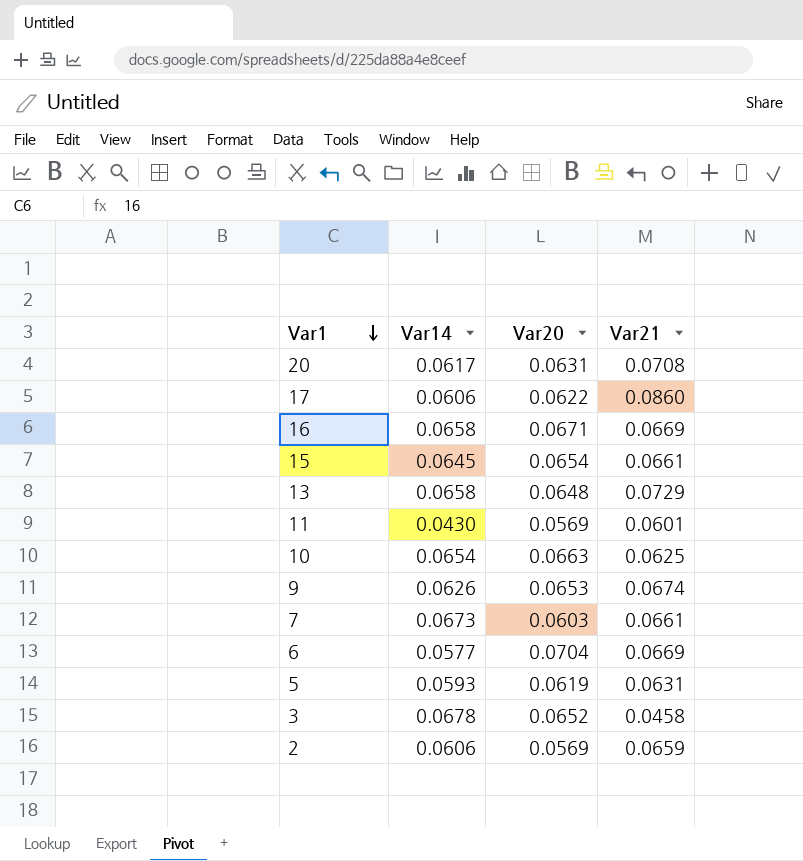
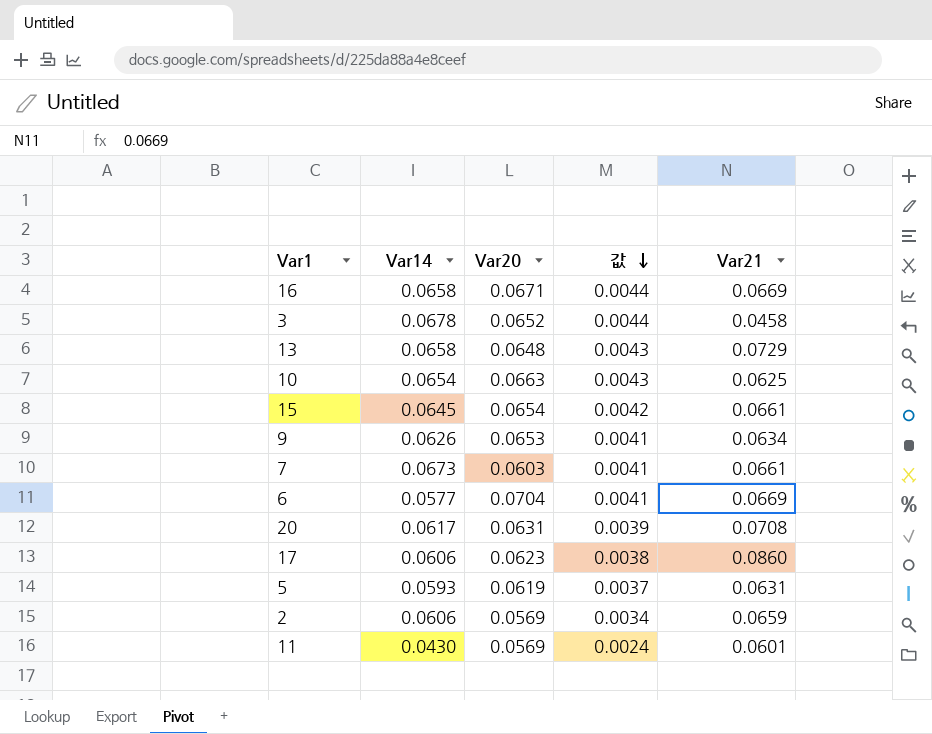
row order: Var1 descending -> 값 descending
column 값 | formula: none -> [Var14] * [Var20]
9 | Var21: 0.0674 -> 0.0634
17 | Var20: 0.0622 -> 0.0623

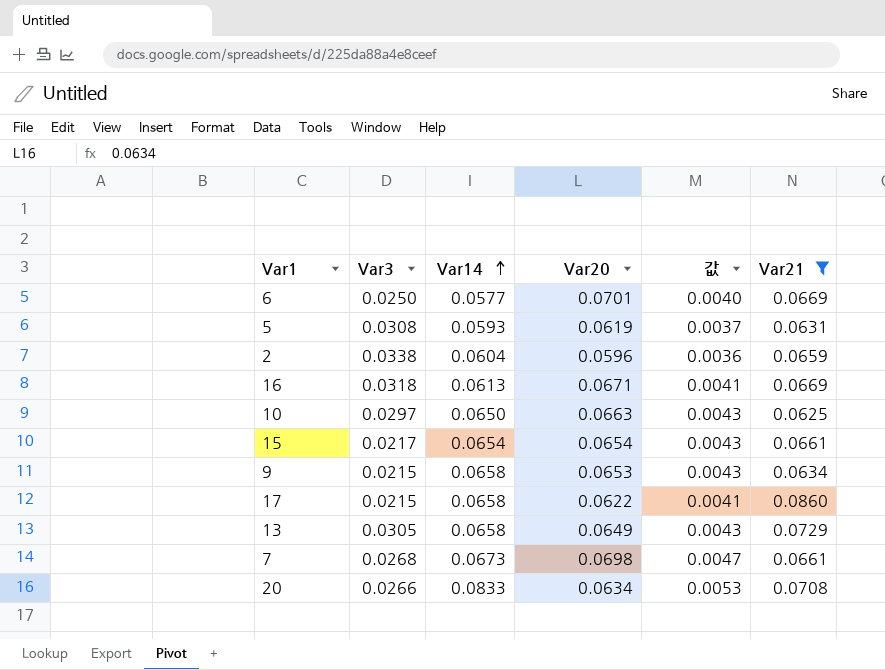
filter: none -> Var21 >= 0.0625
row order: 값 descending -> Var14 ascending
column Var3 | position: none -> 2
6 | Var20: 0.0704 -> 0.0701
6 | 값: 0.0041 -> 0.0040
2 | Var14: 0.0606 -> 0.0604
2 | Var20: 0.0569 -> 0.0596
2 | 값: 0.0034 -> 0.0036
16 | Var14: 0.0658 -> 0.0613
16 | 값: 0.0044 -> 0.0041
10 | Var14: 0.0654 -> 0.0650
15 | Var14: 0.0645 -> 0.0654
15 | 값: 0.0042 -> 0.0043
9 | Var14: 0.0626 -> 0.0658
9 | 값: 0.0041 -> 0.0043
17 | Var14: 0.0606 -> 0.0658
17 | Var20: 0.0623 -> 0.0622
17 | 값: 0.0038 -> 0.0041
13 | Var20: 0.0648 -> 0.0649
7 | Var20: 0.0603 -> 0.0698
7 | 값: 0.0041 -> 0.0047
20 | Var14: 0.0617 -> 0.0833
20 | Var20: 0.0631 -> 0.0634
20 | 값: 0.0039 -> 0.0053

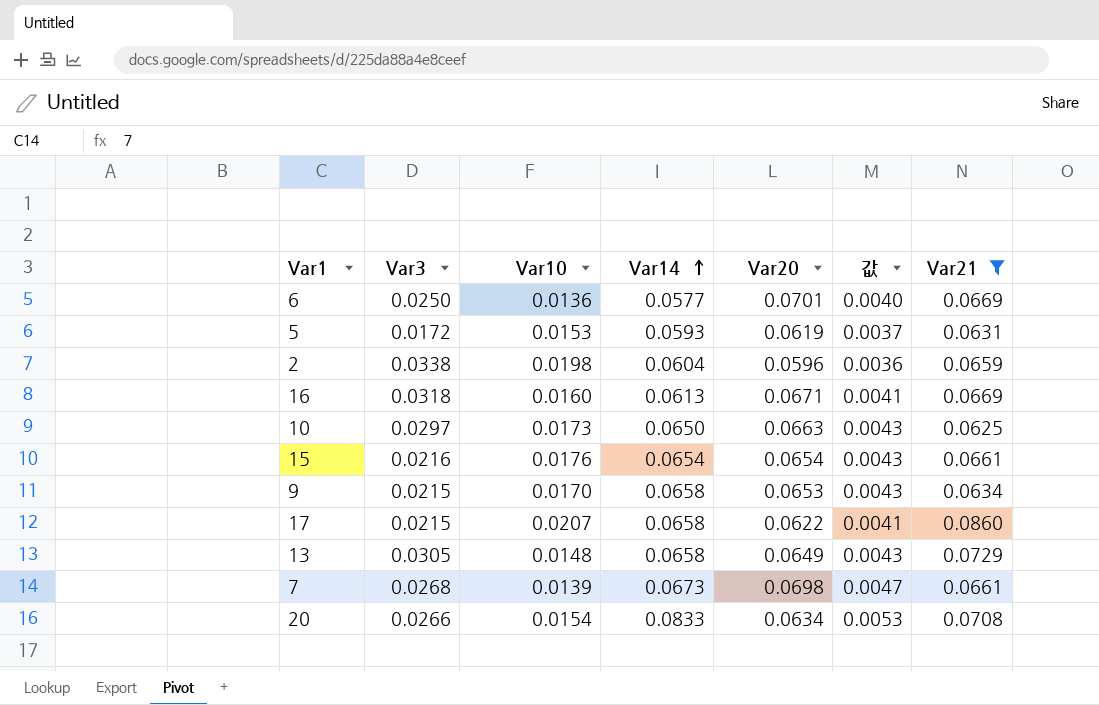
column Var10 | position: none -> 3
5 | Var3: 0.0308 -> 0.0172
15 | Var3: 0.0217 -> 0.0216

